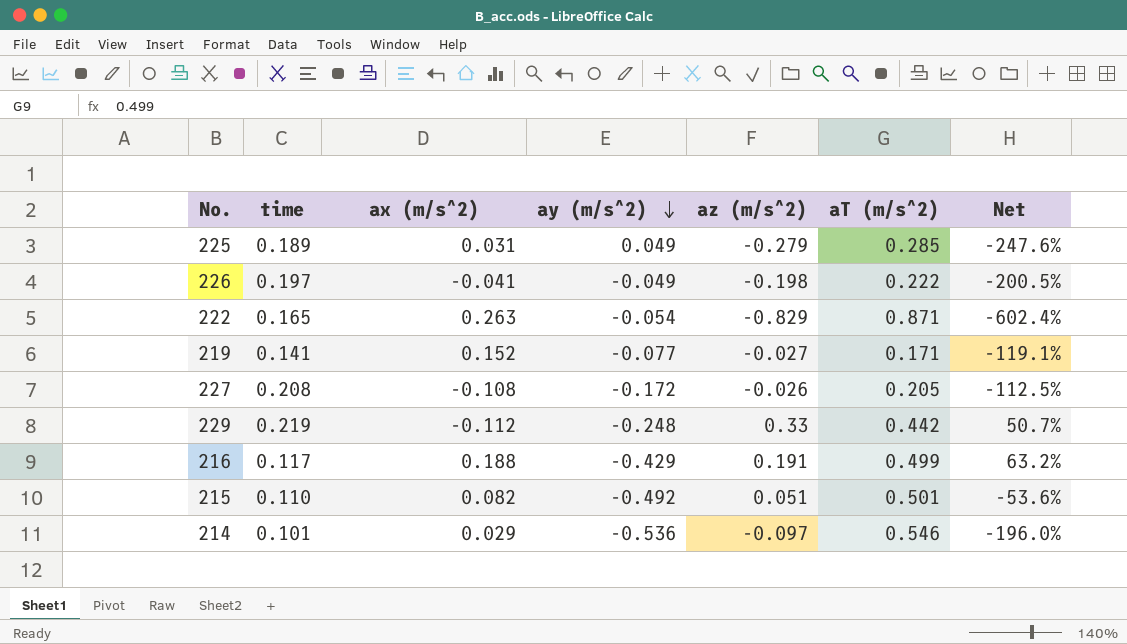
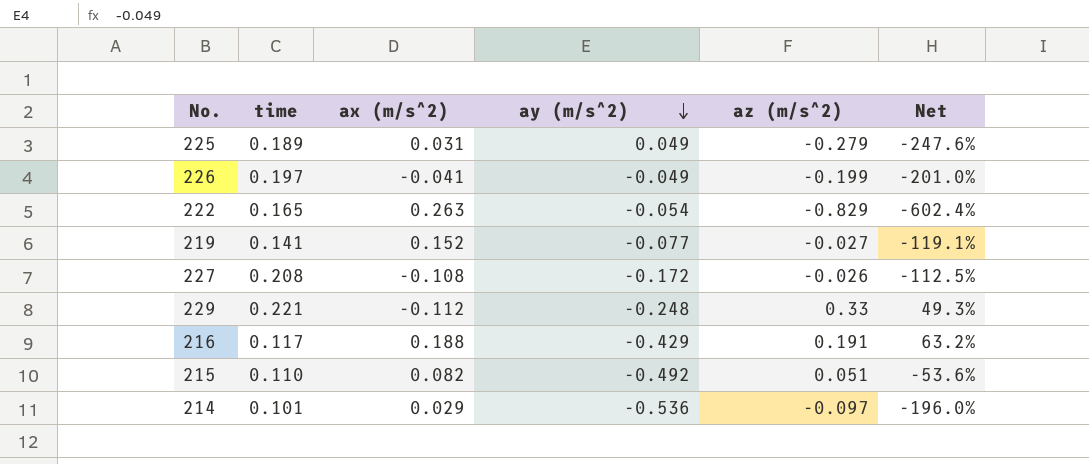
column aT (m/s^2) | position: 6 -> none
226 | az (m/s^2): -0.198 -> -0.199
226 | Net: -200.5% -> -201.0%
229 | time: 0.219 -> 0.221
229 | Net: 50.7% -> 49.3%

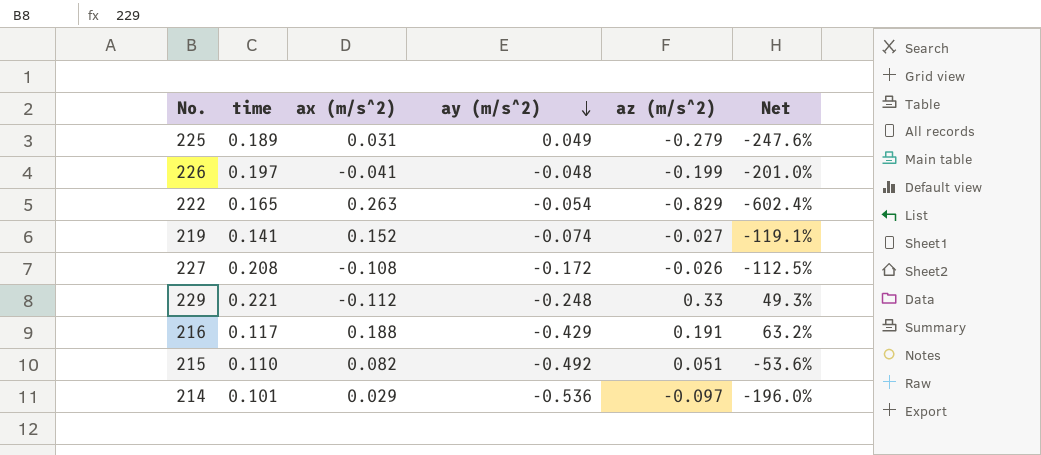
226 | ay (m/s^2): -0.049 -> -0.048
219 | ay (m/s^2): -0.077 -> -0.074

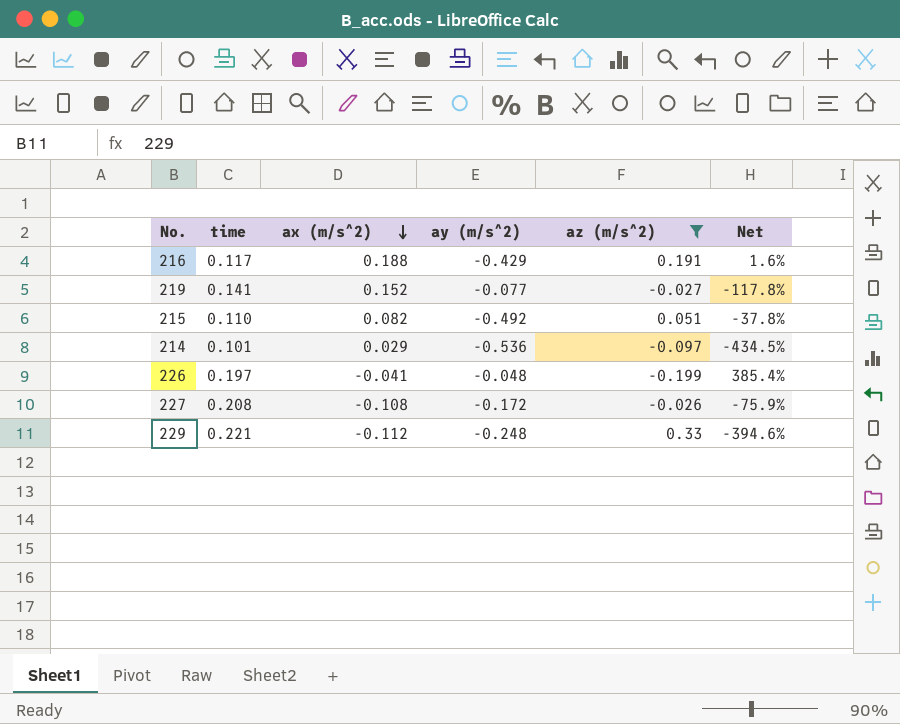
filter: none -> az (m/s^2) >= -0.199
row order: ay (m/s^2) descending -> ax (m/s^2) descending
column Net | formula: ([az (m/s^2)] - [time]) / [time] -> ([az (m/s^2)] - [ax (m/s^2)]) / [ax (m/s^2)]
219 | ay (m/s^2): -0.074 -> -0.077

